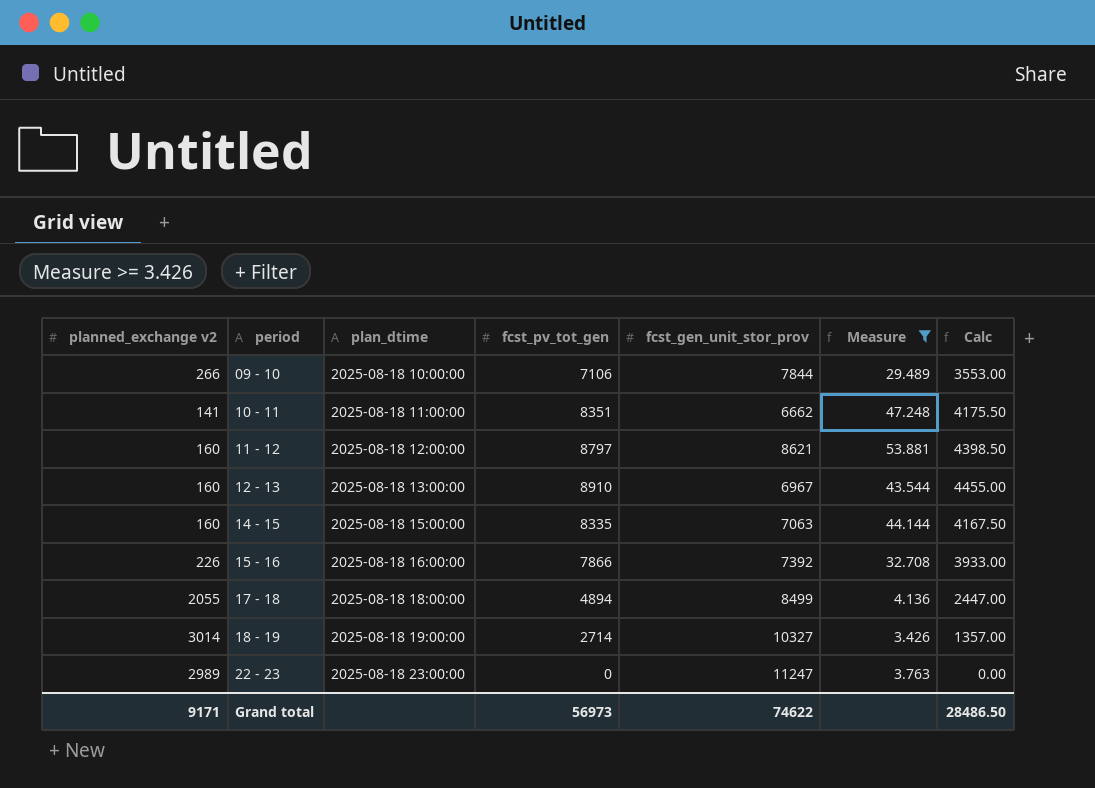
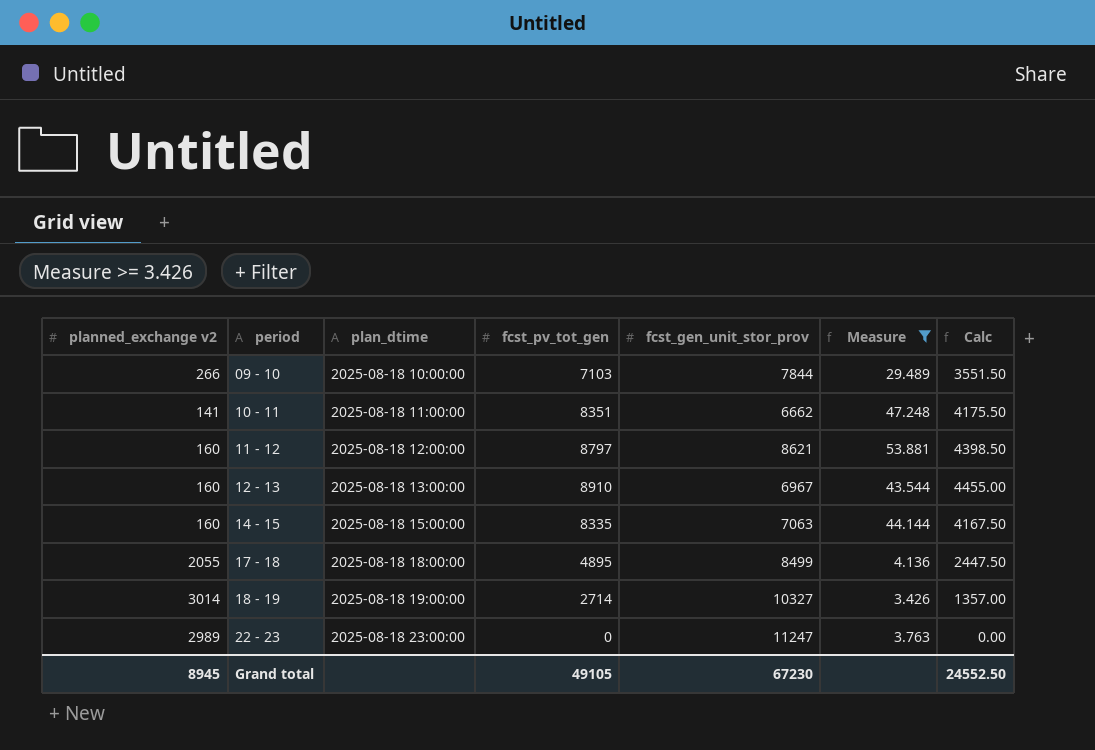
row 15 - 16: 226 | 2025-08-18 16:00:00 | 7866 | 7392 | 32.708 | 3933.00 -> none
09 - 10 | fcst_pv_tot_gen: 7106 -> 7103
09 - 10 | Calc: 3553.00 -> 3551.50
17 - 18 | fcst_pv_tot_gen: 4894 -> 4895
17 - 18 | Calc: 2447.00 -> 2447.50
Grand total | planned_exchange v2: 9171 -> 8945
Grand total | fcst_pv_tot_gen: 56973 -> 49105
Grand total | fcst_gen_unit_stor_prov: 74622 -> 67230
Grand total | Calc: 28486.50 -> 24552.50

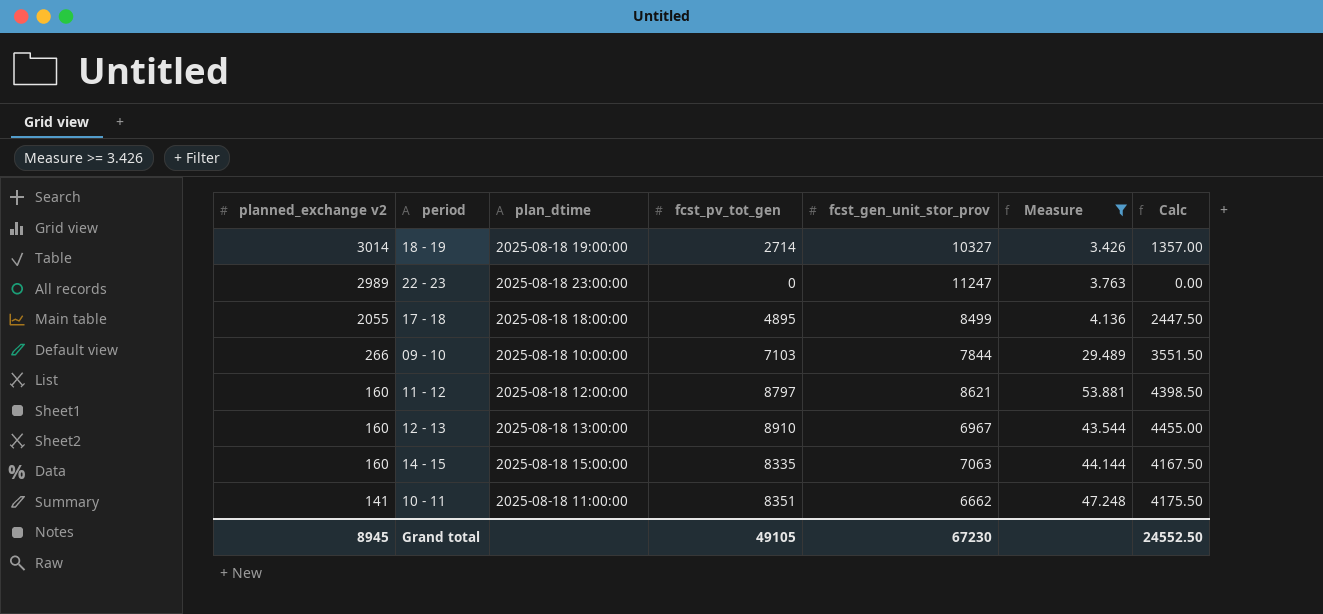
row order: period ascending -> planned_exchange v2 descending

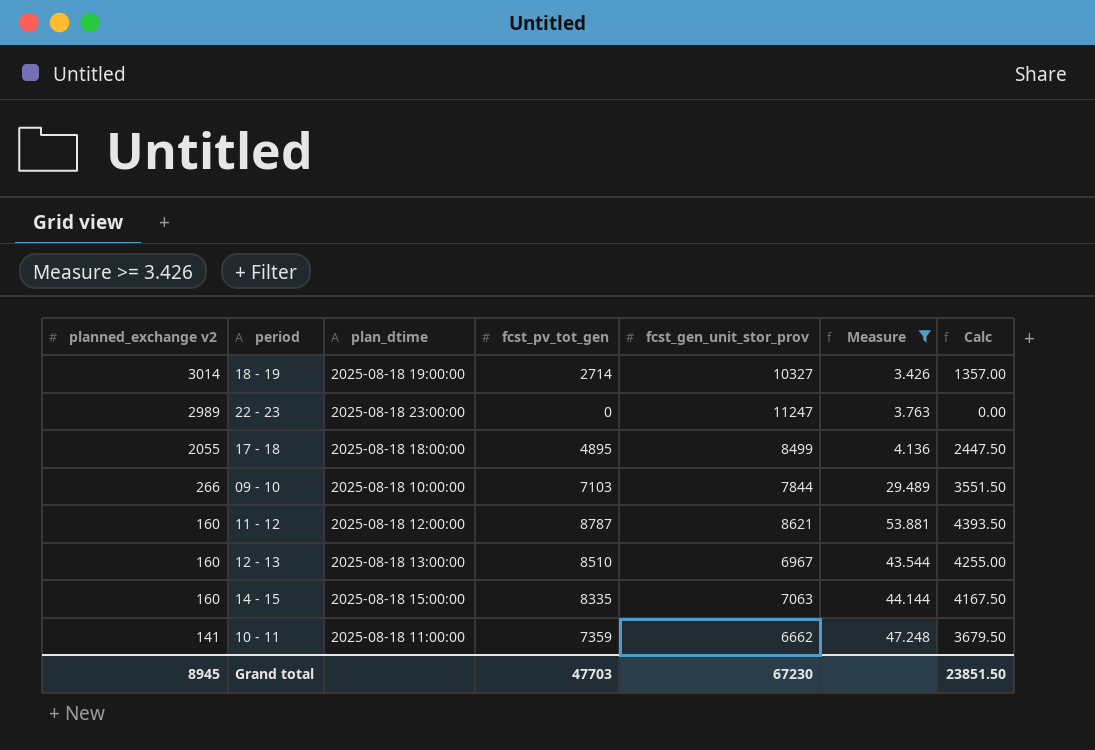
11 - 12 | fcst_pv_tot_gen: 8797 -> 8787
11 - 12 | Calc: 4398.50 -> 4393.50
12 - 13 | fcst_pv_tot_gen: 8910 -> 8510
12 - 13 | Calc: 4455.00 -> 4255.00
10 - 11 | fcst_pv_tot_gen: 8351 -> 7359
10 - 11 | Calc: 4175.50 -> 3679.50
Grand total | fcst_pv_tot_gen: 49105 -> 47703
Grand total | Calc: 24552.50 -> 23851.50

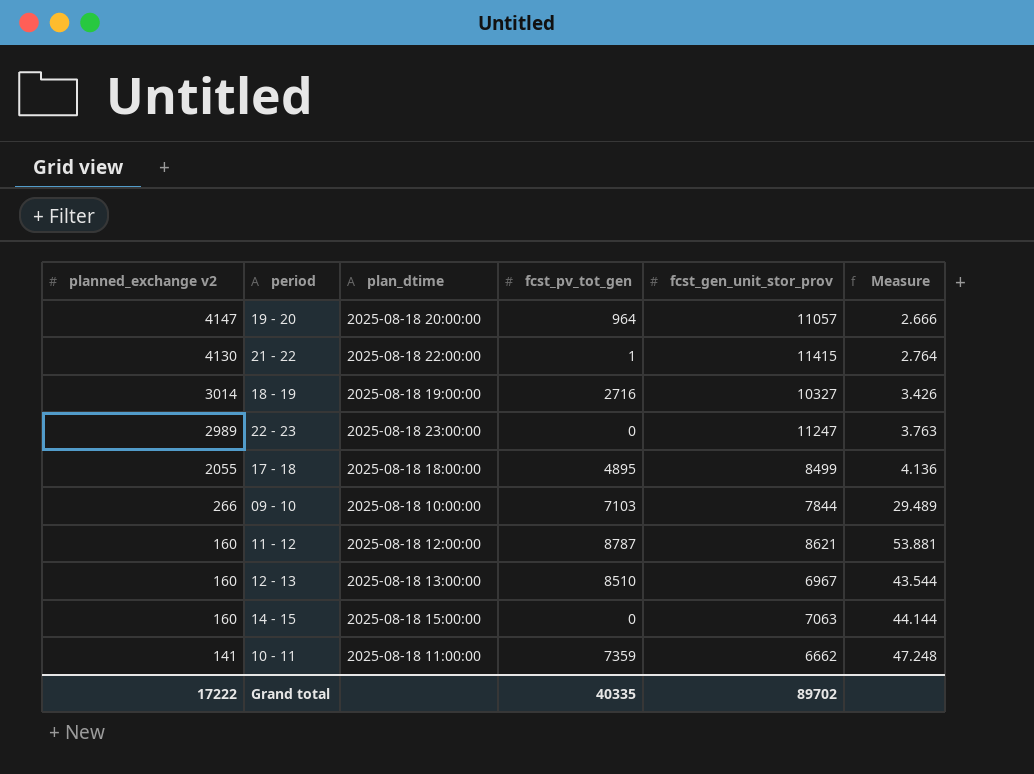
filter: Measure >= 3.426 -> none
column Calc | formula: [fcst_pv_tot_gen] * 0.5 -> none
18 - 19 | fcst_pv_tot_gen: 2714 -> 2716
14 - 15 | fcst_pv_tot_gen: 8335 -> 0
Grand total | planned_exchange v2: 8945 -> 17222
Grand total | fcst_pv_tot_gen: 47703 -> 40335
Grand total | fcst_gen_unit_stor_prov: 67230 -> 89702

